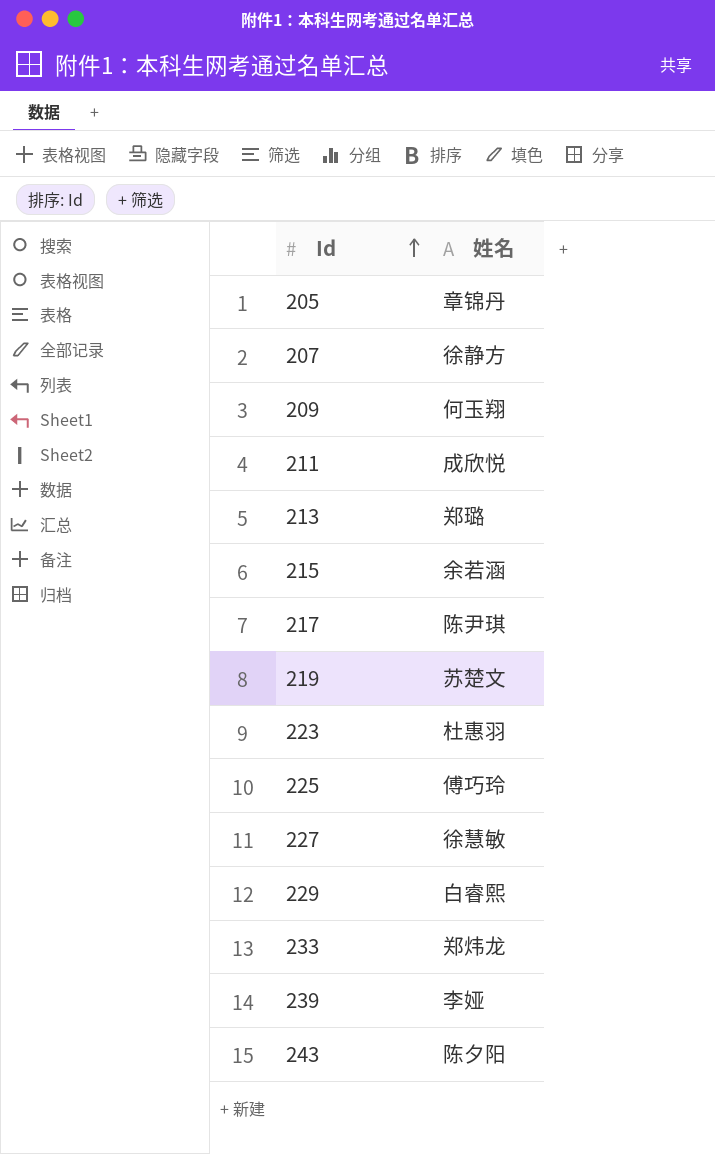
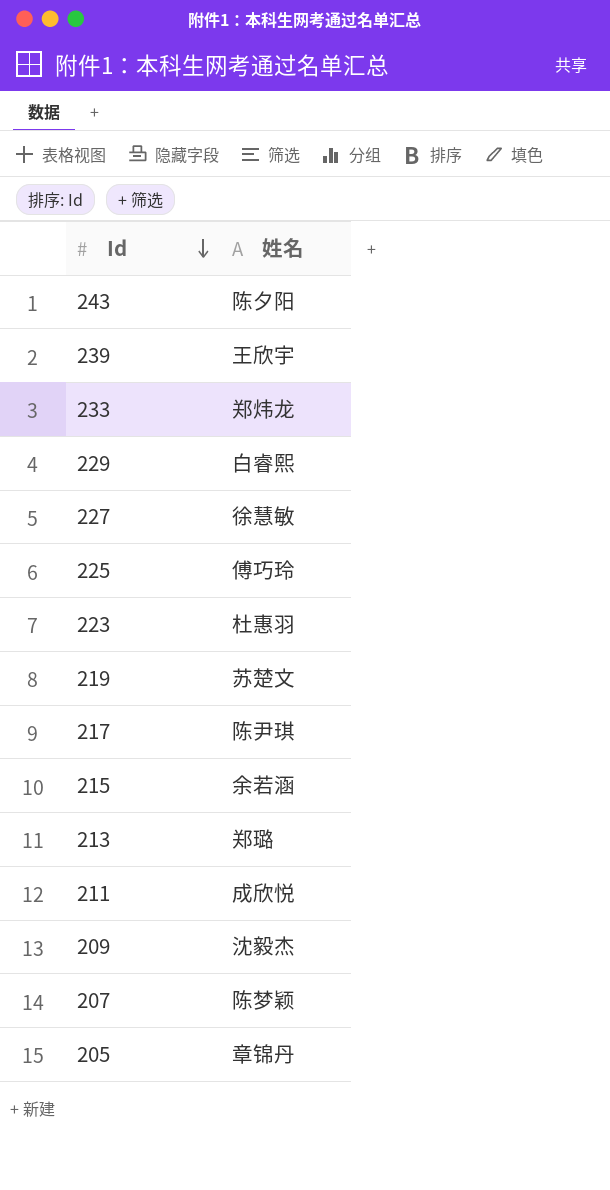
row order: Id ascending -> Id descending
239 | 姓名: 李娅 -> 王欣宇
209 | 姓名: 何玉翔 -> 沈毅杰
207 | 姓名: 徐静方 -> 陈梦颖

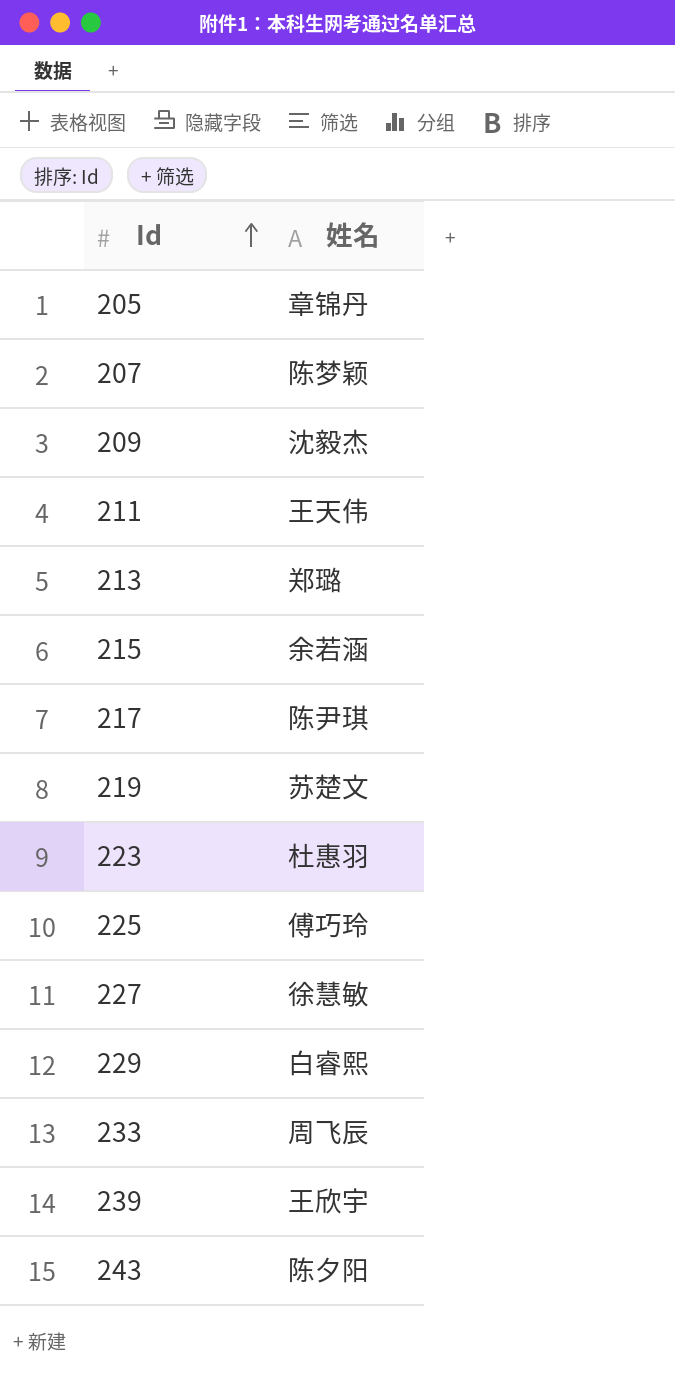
row order: Id descending -> Id ascending
211 | 姓名: 成欣悦 -> 王天伟
233 | 姓名: 郑炜龙 -> 周飞辰

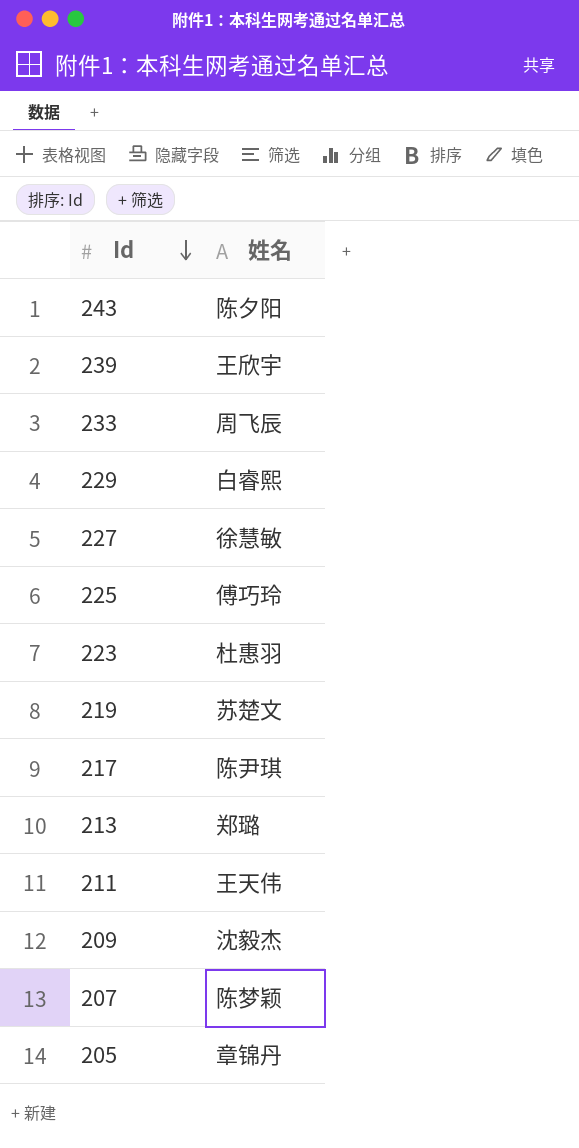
row order: Id ascending -> Id descending
row 215: 余若涵 -> none

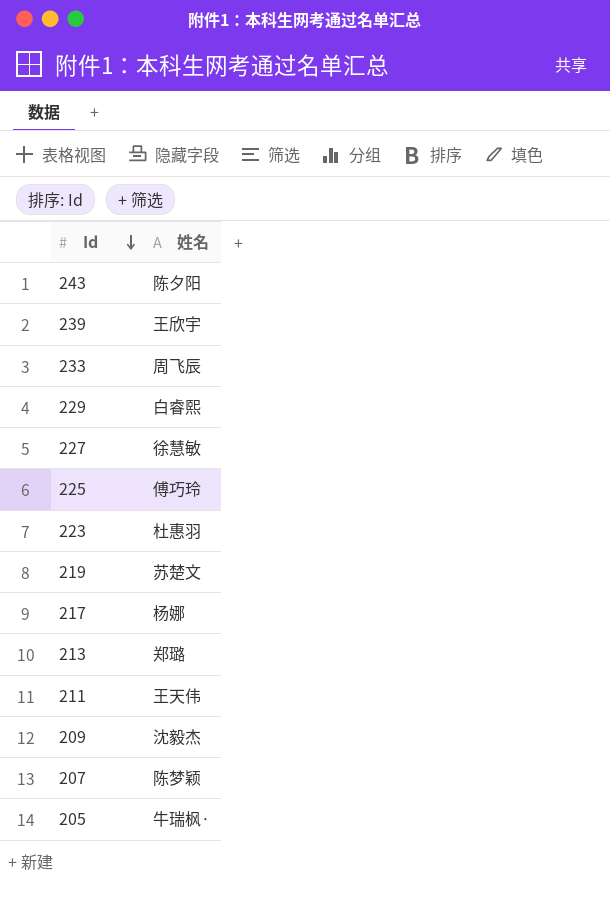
217 | 姓名: 陈尹琪 -> 杨娜
205 | 姓名: 章锦丹 -> 牛瑞枫·

